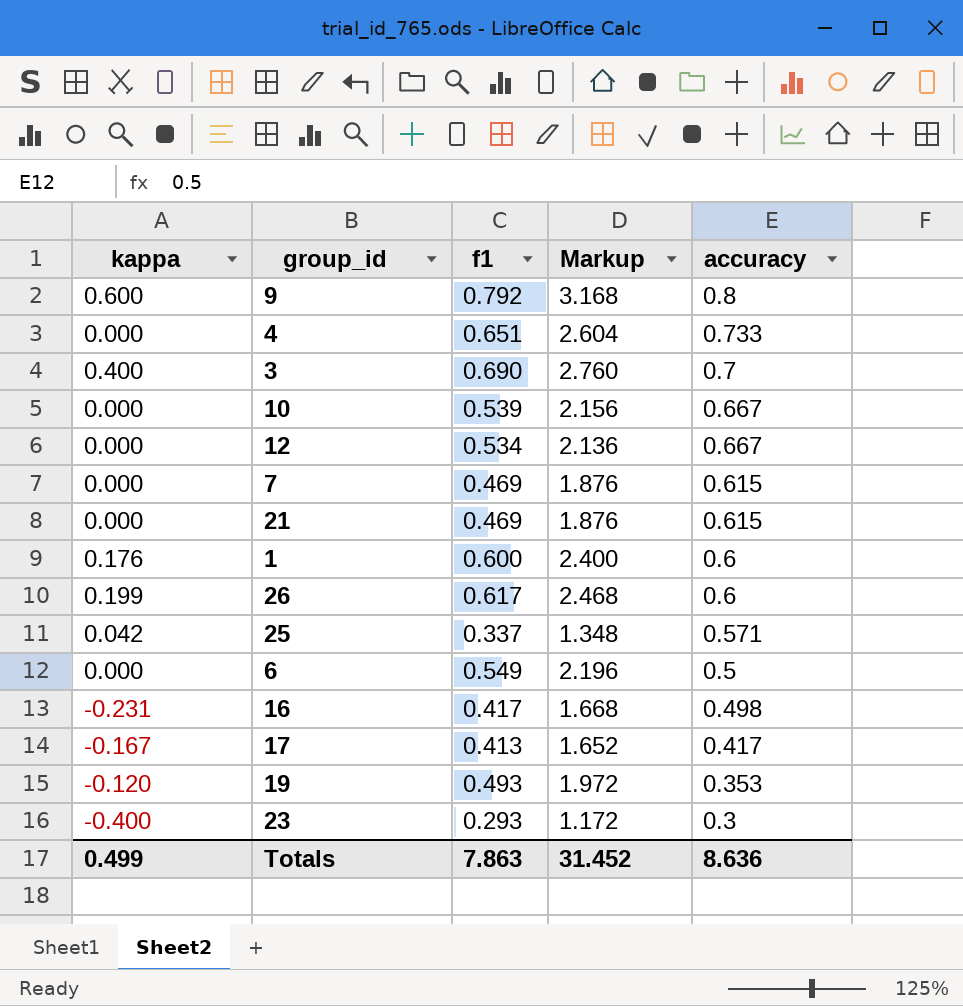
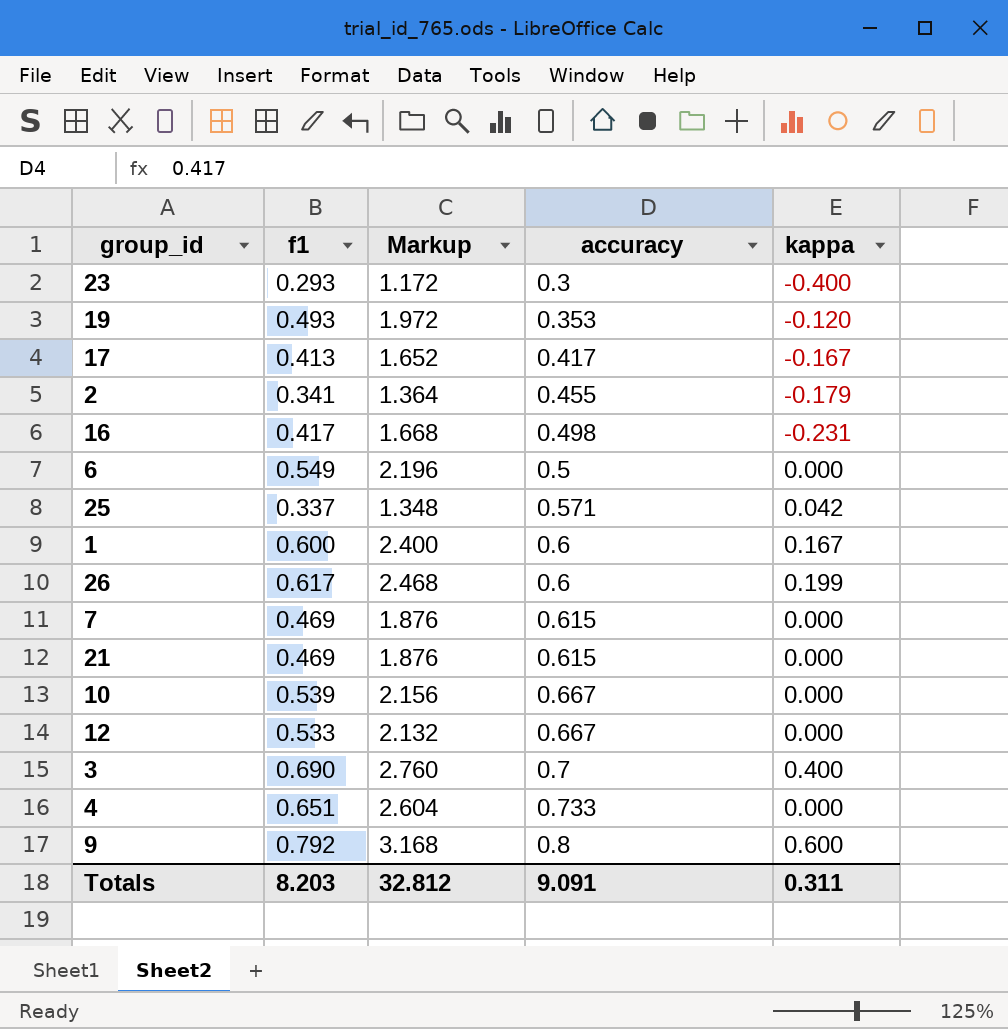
row order: accuracy descending -> accuracy ascending
column kappa | position: 1 -> 5
row 2: none -> 0.341 | 1.364 | 0.455 | -0.179
1 | kappa: 0.176 -> 0.167
12 | f1: 0.534 -> 0.533
12 | Markup: 2.136 -> 2.132
Totals | f1: 7.863 -> 8.203
Totals | Markup: 31.452 -> 32.812
Totals | accuracy: 8.636 -> 9.091
Totals | kappa: 0.499 -> 0.311

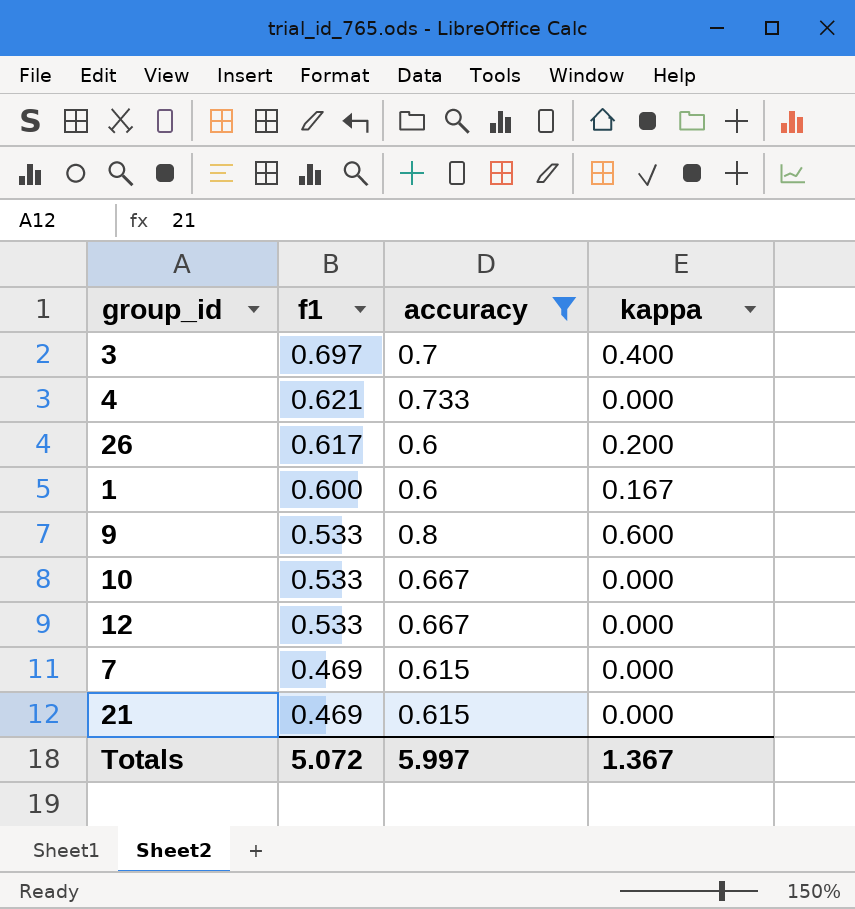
filter: none -> accuracy >= 0.6
row order: accuracy ascending -> f1 descending
column Markup | formula: [f1] * 4 -> none
3 | f1: 0.690 -> 0.697
4 | f1: 0.651 -> 0.621
26 | kappa: 0.199 -> 0.200
9 | f1: 0.792 -> 0.533
10 | f1: 0.539 -> 0.533
Totals | f1: 8.203 -> 5.072
Totals | accuracy: 9.091 -> 5.997
Totals | kappa: 0.311 -> 1.367

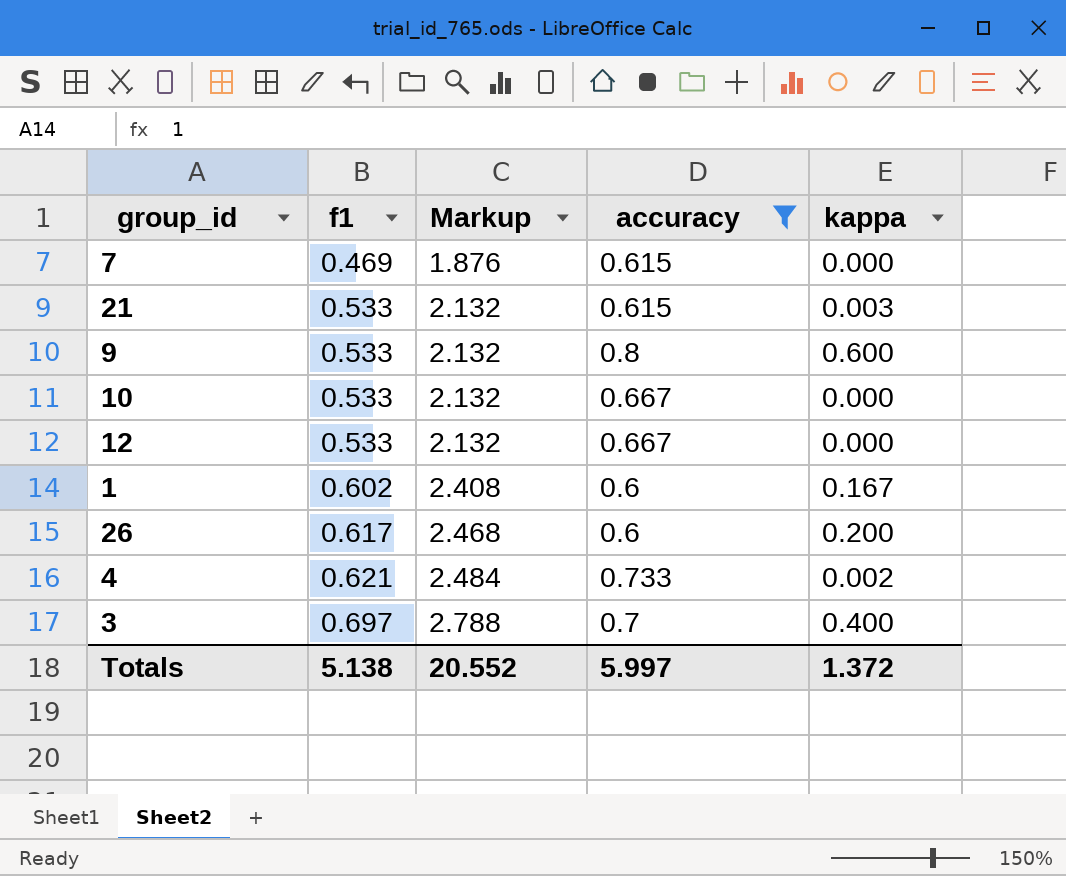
row order: f1 descending -> f1 ascending
column Markup | formula: none -> [f1] * 4
21 | f1: 0.469 -> 0.533
21 | kappa: 0.000 -> 0.003
1 | f1: 0.600 -> 0.602
4 | kappa: 0.000 -> 0.002
Totals | f1: 5.072 -> 5.138
Totals | kappa: 1.367 -> 1.372

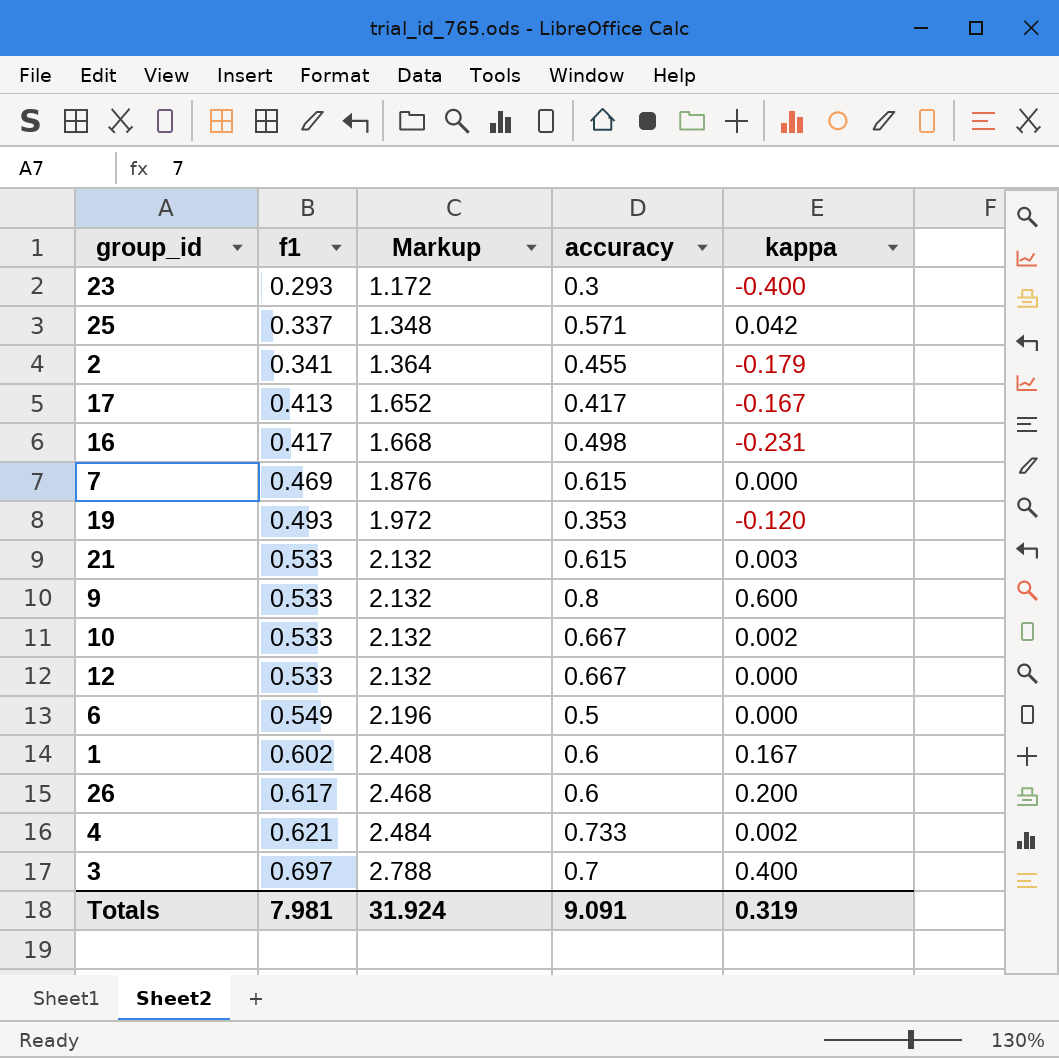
filter: accuracy >= 0.6 -> none
10 | kappa: 0.000 -> 0.002
Totals | f1: 5.138 -> 7.981
Totals | Markup: 20.552 -> 31.924
Totals | accuracy: 5.997 -> 9.091
Totals | kappa: 1.372 -> 0.319

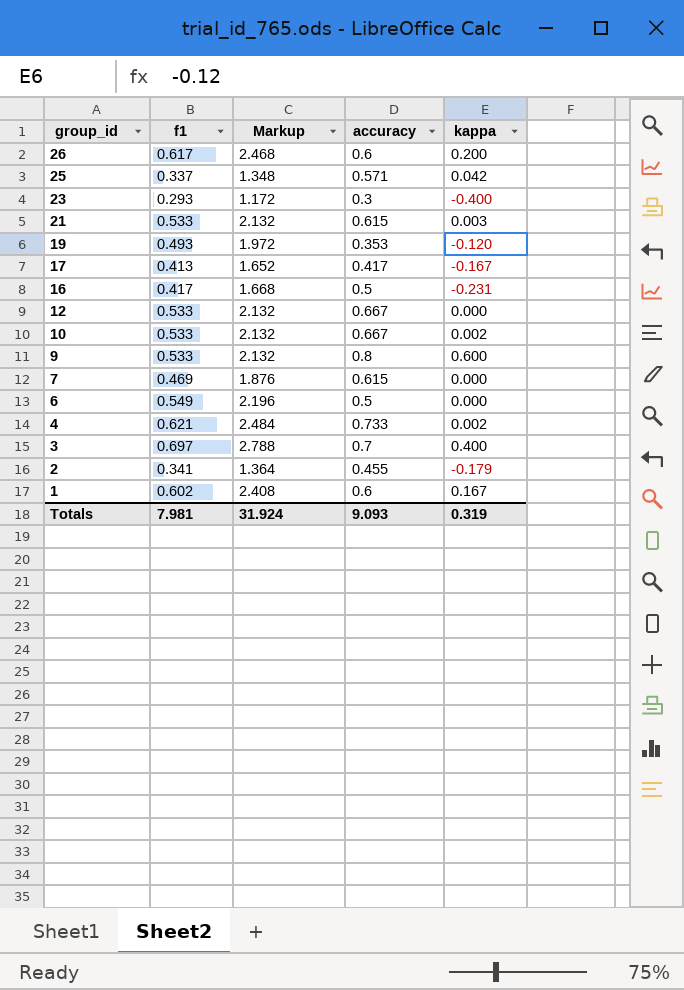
row order: f1 ascending -> group_id descending
16 | accuracy: 0.498 -> 0.5
Totals | accuracy: 9.091 -> 9.093

